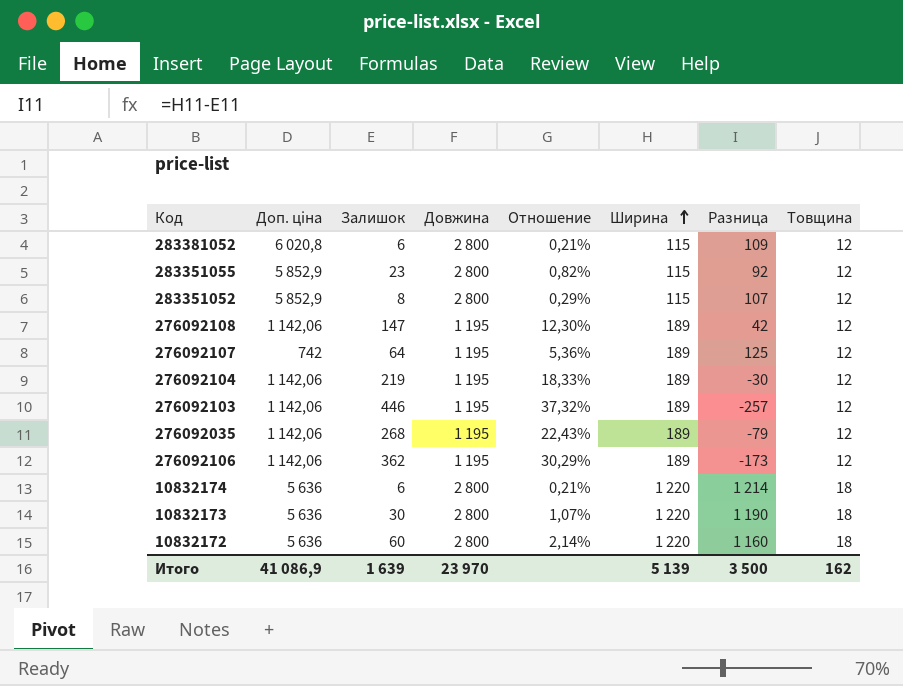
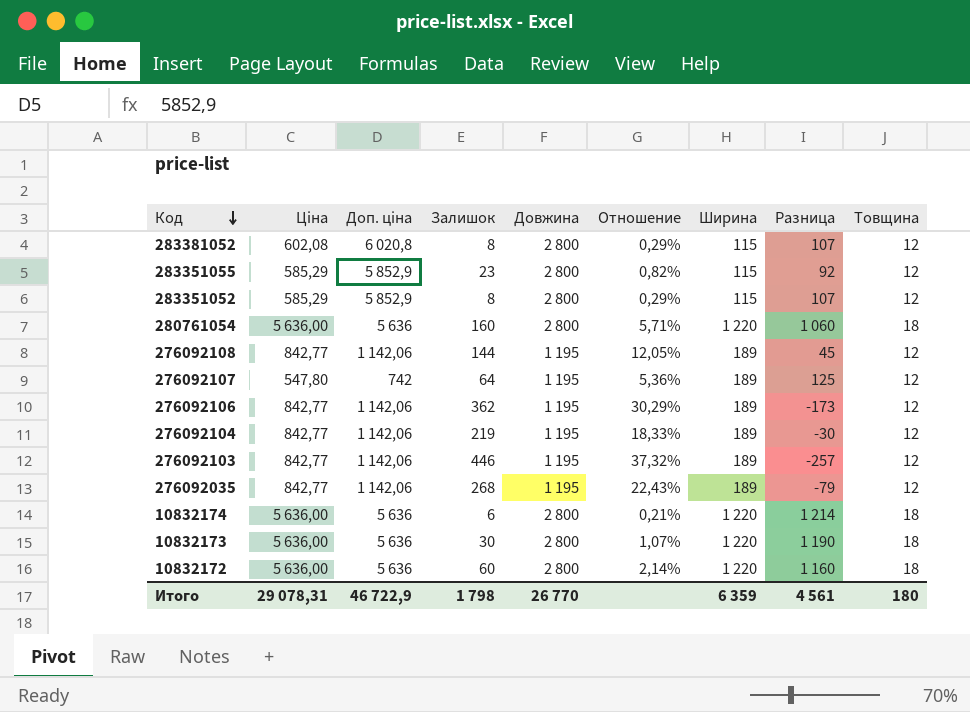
row order: Ширина ascending -> Код descending
column Ціна | position: none -> 2
283381052 | Залишок: 6 -> 8
283381052 | Отношение: 0,21% -> 0,29%
283381052 | Разница: 109 -> 107
row 280761054: none -> 5 636,00 | 5 636 | 160 | 2 800 | 5,71% | 1 220 | 1 060 | 18
276092108 | Залишок: 147 -> 144
276092108 | Отношение: 12,30% -> 12,05%
276092108 | Разница: 42 -> 45
Итого | Доп. ціна: 41 086,9 -> 46 722,9
Итого | Залишок: 1 639 -> 1 798
Итого | Довжина: 23 970 -> 26 770
Итого | Ширина: 5 139 -> 6 359
Итого | Разница: 3 500 -> 4 561
Итого | Товщина: 162 -> 180

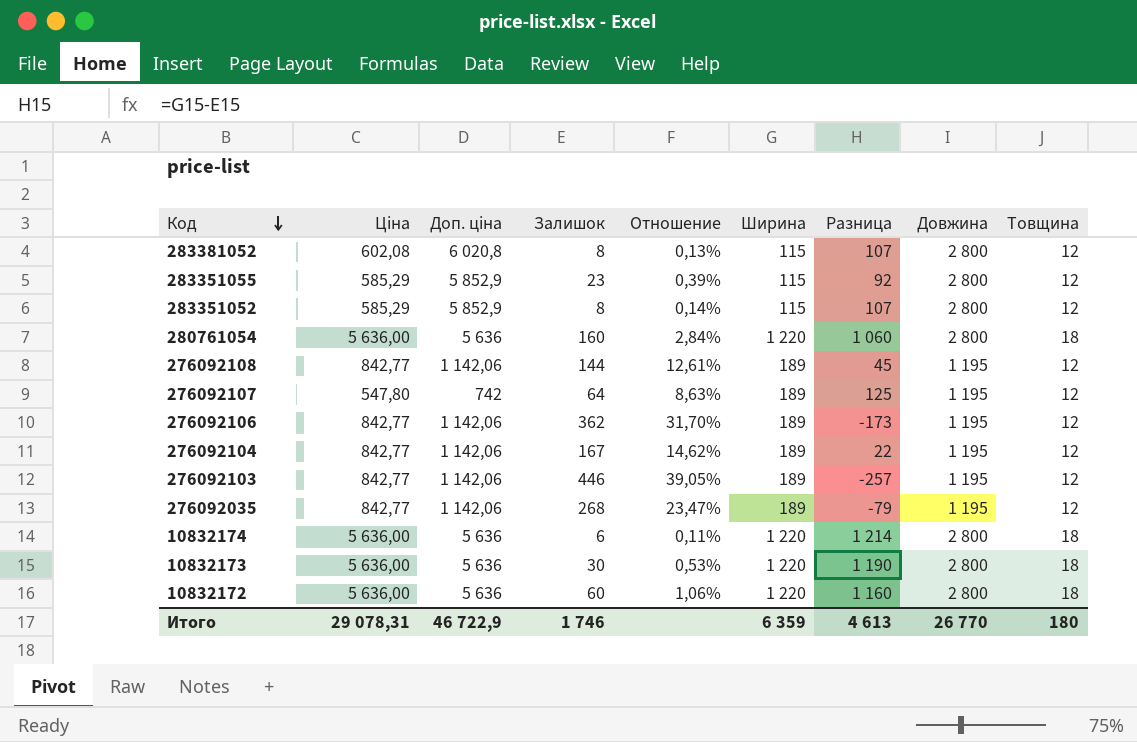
column Отношение | formula: [Залишок] / [Довжина] -> [Залишок] / [Доп. ціна]
column Довжина | position: 5 -> 8
276092104 | Залишок: 219 -> 167
276092104 | Разница: -30 -> 22
Итого | Залишок: 1 798 -> 1 746
Итого | Разница: 4 561 -> 4 613

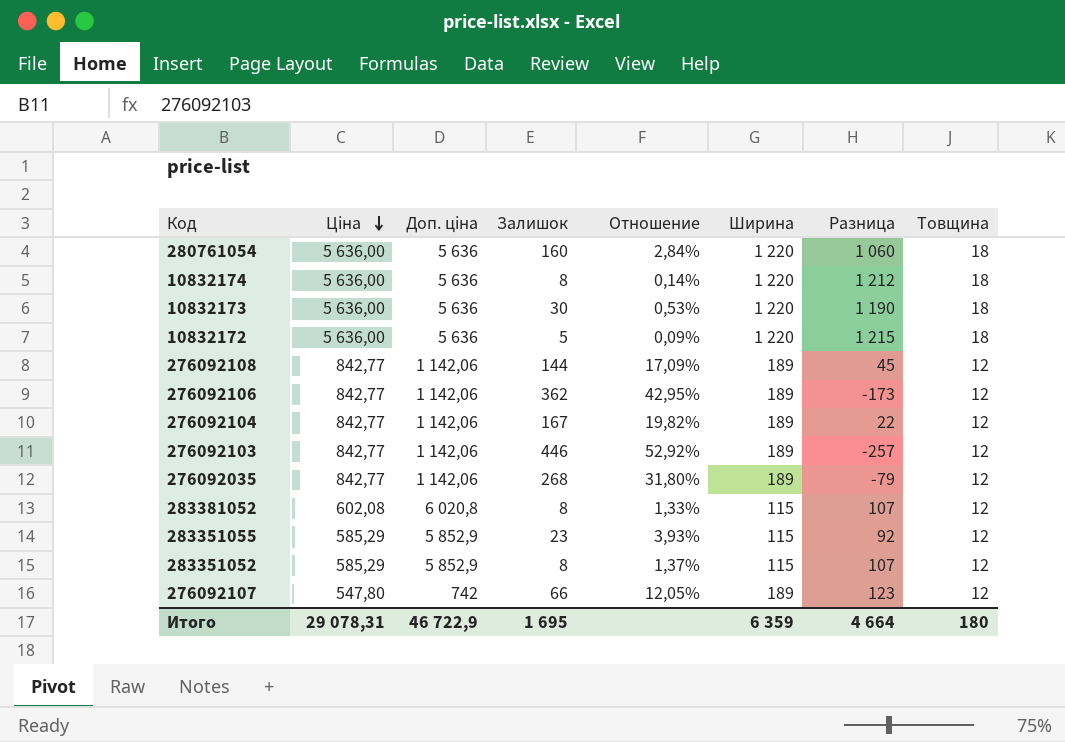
row order: Код descending -> Ціна descending
column Довжина | position: 8 -> none
column Отношение | formula: [Залишок] / [Доп. ціна] -> [Залишок] / [Ціна]
10832174 | Залишок: 6 -> 8
10832174 | Разница: 1 214 -> 1 212
10832172 | Залишок: 60 -> 5
10832172 | Разница: 1 160 -> 1 215
276092107 | Залишок: 64 -> 66
276092107 | Разница: 125 -> 123
Итого | Залишок: 1 746 -> 1 695
Итого | Разница: 4 613 -> 4 664

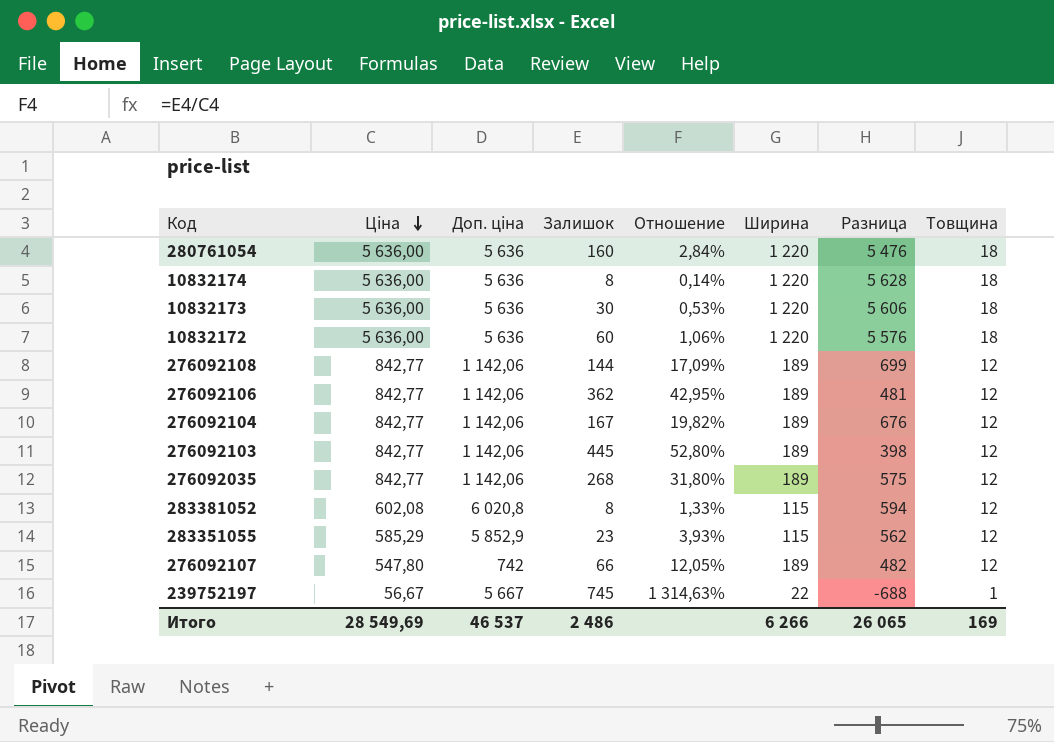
column Разница | formula: [Ширина] - [Залишок] -> [Ціна] - [Залишок]
row 283351052: 585,29 | 5 852,9 | 8 | 1,37% | 115 | 107 | 12 -> none
10832172 | Залишок: 5 -> 60
10832172 | Отношение: 0,09% -> 1,06%
276092103 | Залишок: 446 -> 445
276092103 | Отношение: 52,92% -> 52,80%
row 239752197: none -> 56,67 | 5 667 | 745 | 1 314,63% | 22 | -688 | 1
Итого | Ціна: 29 078,31 -> 28 549,69
Итого | Доп. ціна: 46 722,9 -> 46 537
Итого | Залишок: 1 695 -> 2 486
Итого | Ширина: 6 359 -> 6 266
Итого | Разница: 4 664 -> 26 065
Итого | Товщина: 180 -> 169

